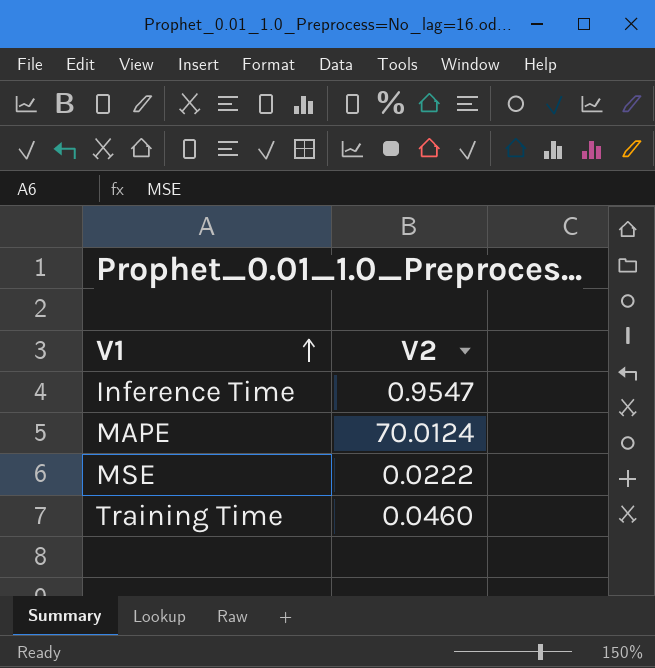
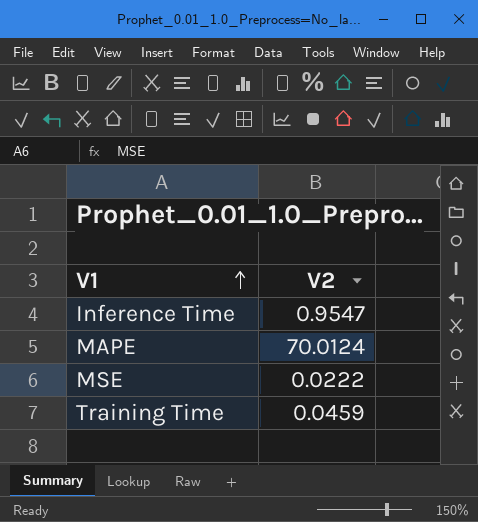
Training Time | V2: 0.0460 -> 0.0459

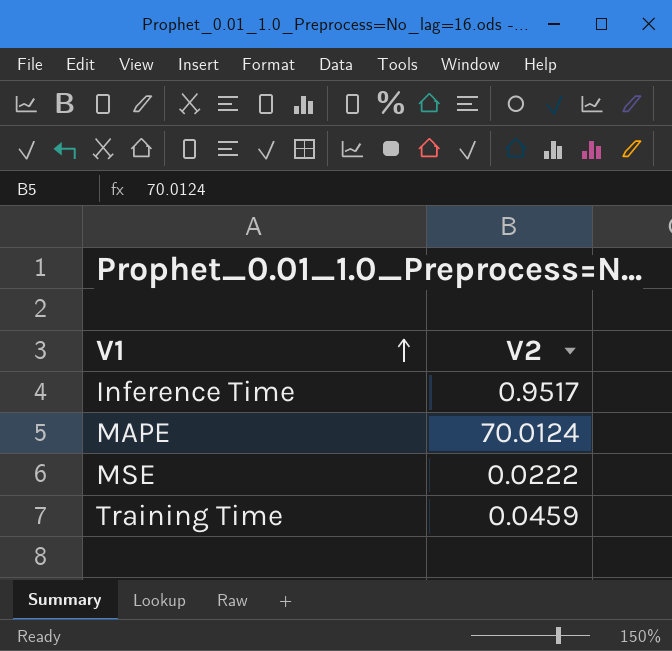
Inference Time | V2: 0.9547 -> 0.9517

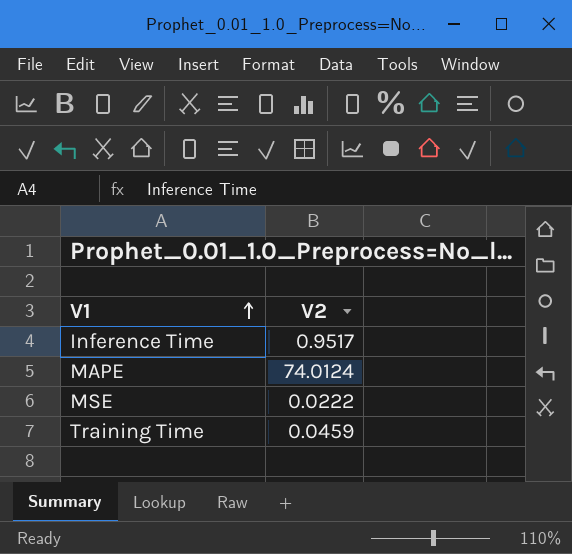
MAPE | V2: 70.0124 -> 74.0124

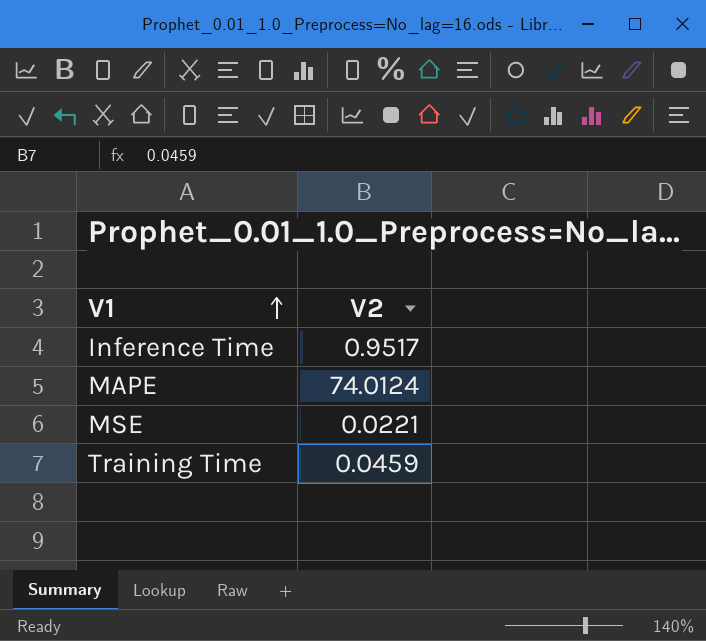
MSE | V2: 0.0222 -> 0.0221

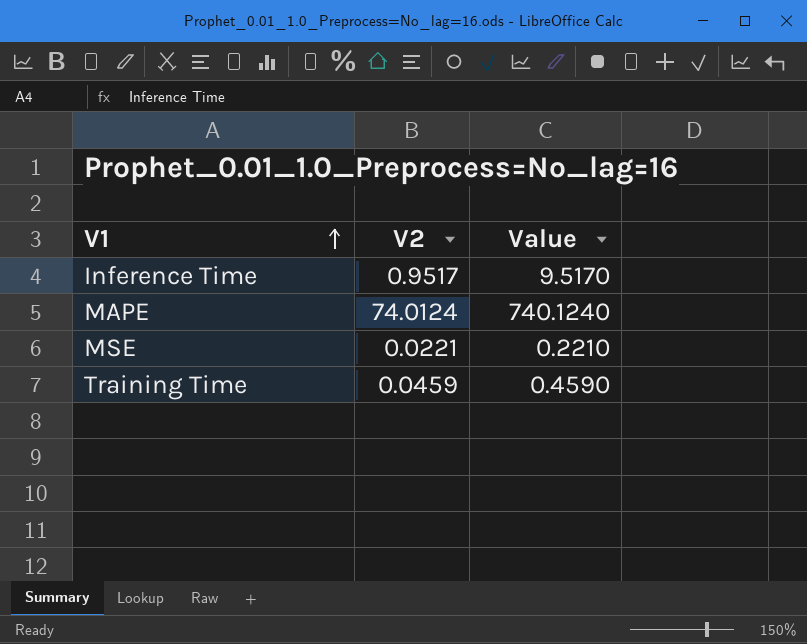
column Value | formula: none -> [V2] * 10

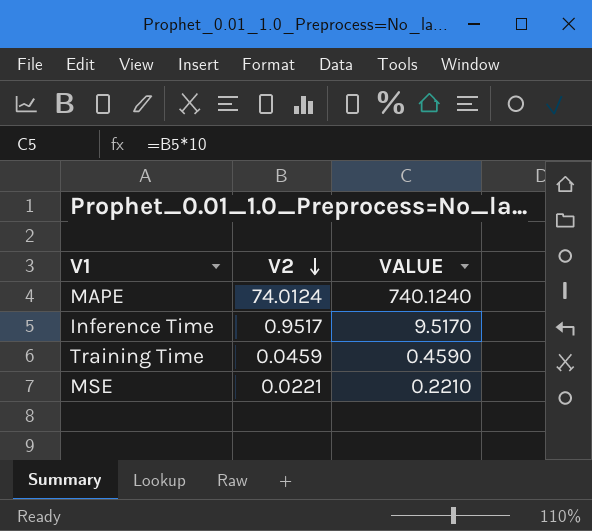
row order: V1 ascending -> V2 descending
column name: Value -> VALUE

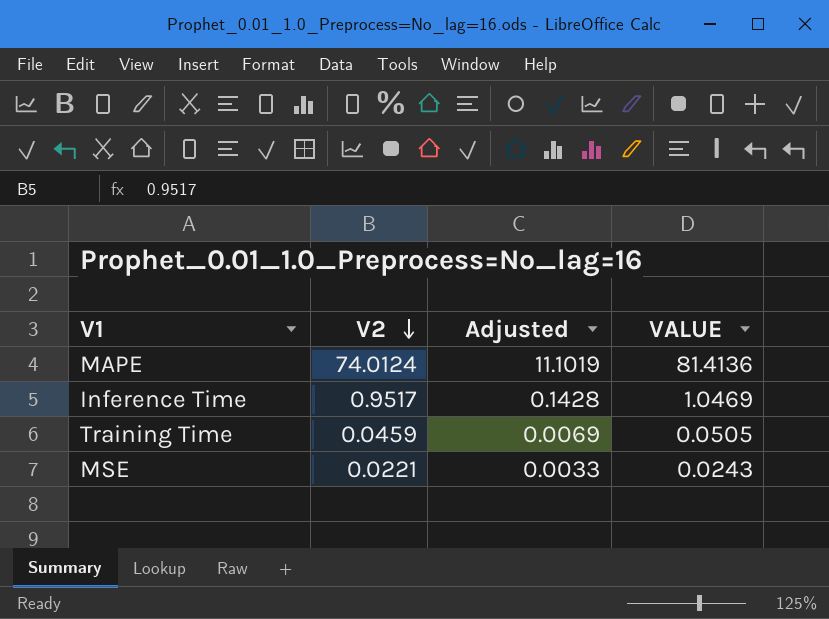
column Adjusted | formula: none -> [V2] * 0.15
column VALUE | formula: [V2] * 10 -> [V2] * 1.1

